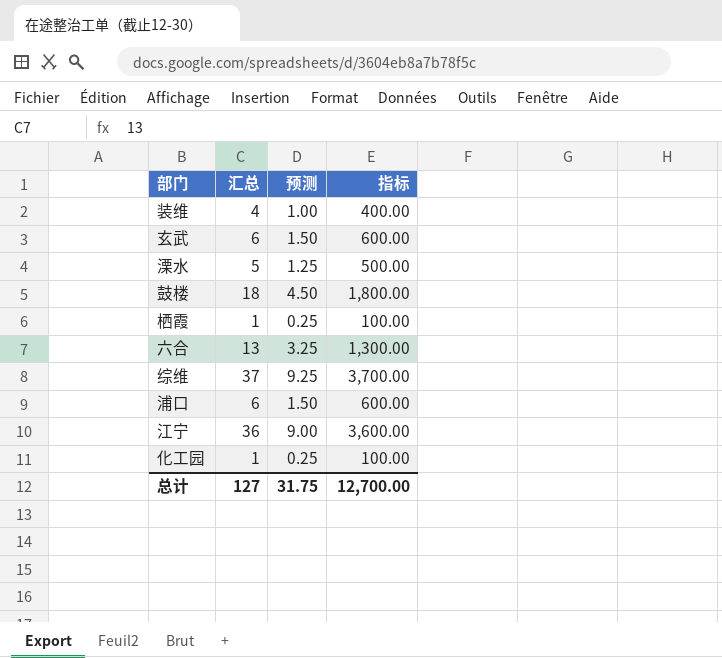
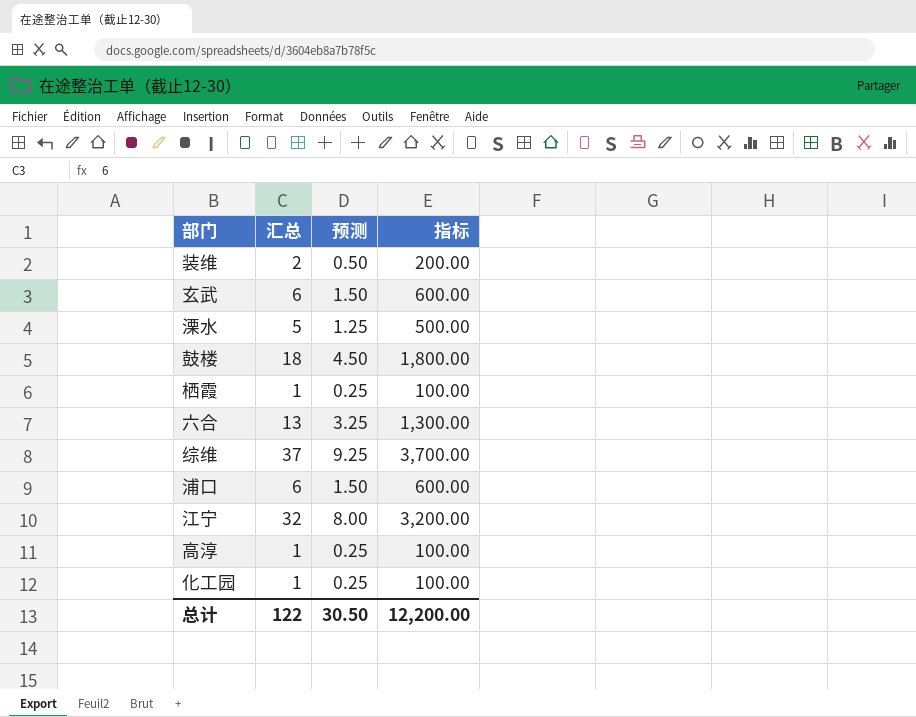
装维 | 汇总: 4 -> 2
装维 | 预测: 1.00 -> 0.50
装维 | 指标: 400.00 -> 200.00
江宁 | 汇总: 36 -> 32
江宁 | 预测: 9.00 -> 8.00
江宁 | 指标: 3,600.00 -> 3,200.00
row 高淳: none -> 1 | 0.25 | 100.00
总计 | 汇总: 127 -> 122
总计 | 预测: 31.75 -> 30.50
总计 | 指标: 12,700.00 -> 12,200.00

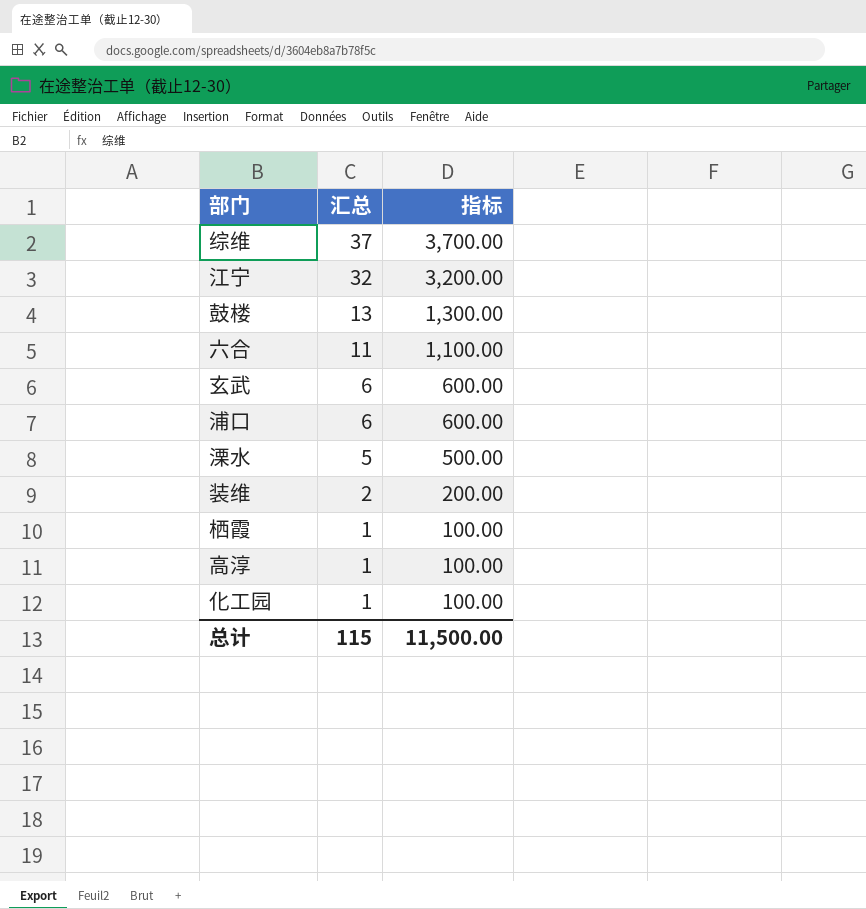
row order: none -> 汇总 descending
column 预测 | formula: [汇总] * 0.25 -> none
鼓楼 | 汇总: 18 -> 13
鼓楼 | 指标: 1,800.00 -> 1,300.00
六合 | 汇总: 13 -> 11
六合 | 指标: 1,300.00 -> 1,100.00
总计 | 汇总: 122 -> 115
总计 | 指标: 12,200.00 -> 11,500.00

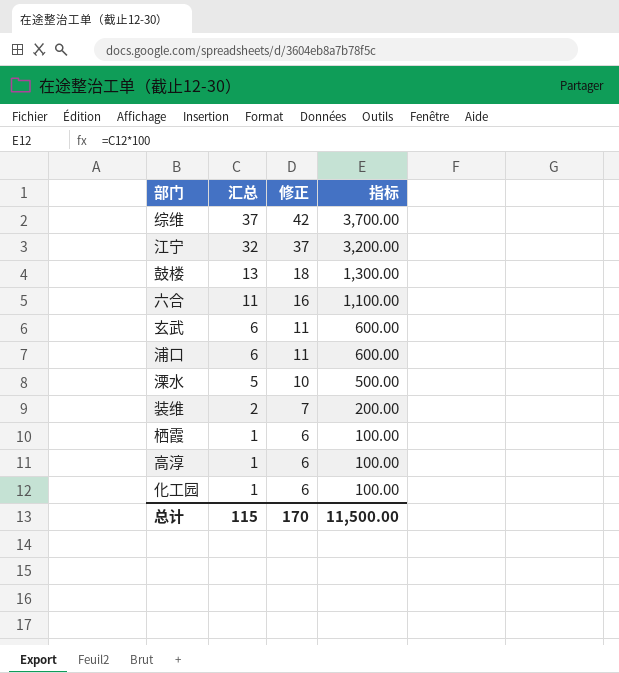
column 修正 | formula: none -> [汇总] + 5

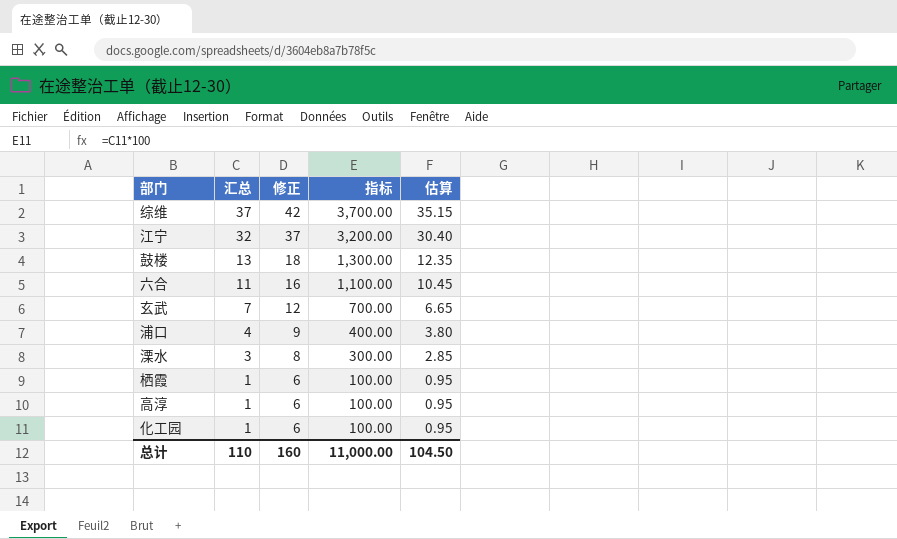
column 估算 | formula: none -> [汇总] * 0.95
row 装维: 2 | 7 | 200.00 -> none
玄武 | 汇总: 6 -> 7
玄武 | 修正: 11 -> 12
玄武 | 指标: 600.00 -> 700.00
浦口 | 汇总: 6 -> 4
浦口 | 修正: 11 -> 9
浦口 | 指标: 600.00 -> 400.00
溧水 | 汇总: 5 -> 3
溧水 | 修正: 10 -> 8
溧水 | 指标: 500.00 -> 300.00
总计 | 汇总: 115 -> 110
总计 | 修正: 170 -> 160
总计 | 指标: 11,500.00 -> 11,000.00

